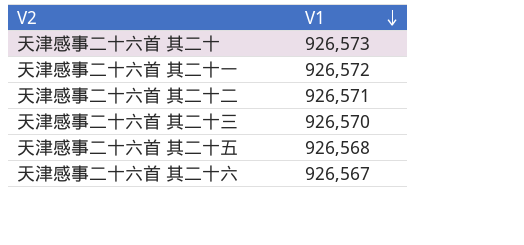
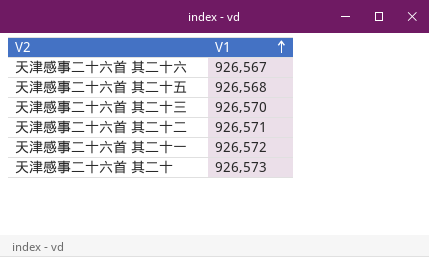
row order: V1 descending -> V1 ascending

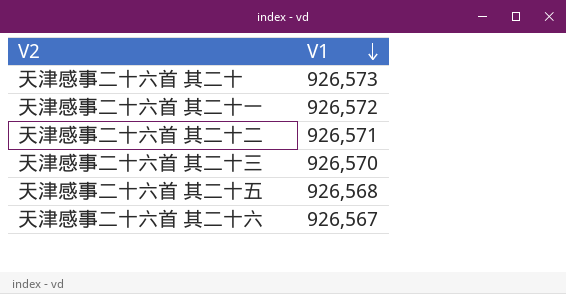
row order: V1 ascending -> V1 descending

